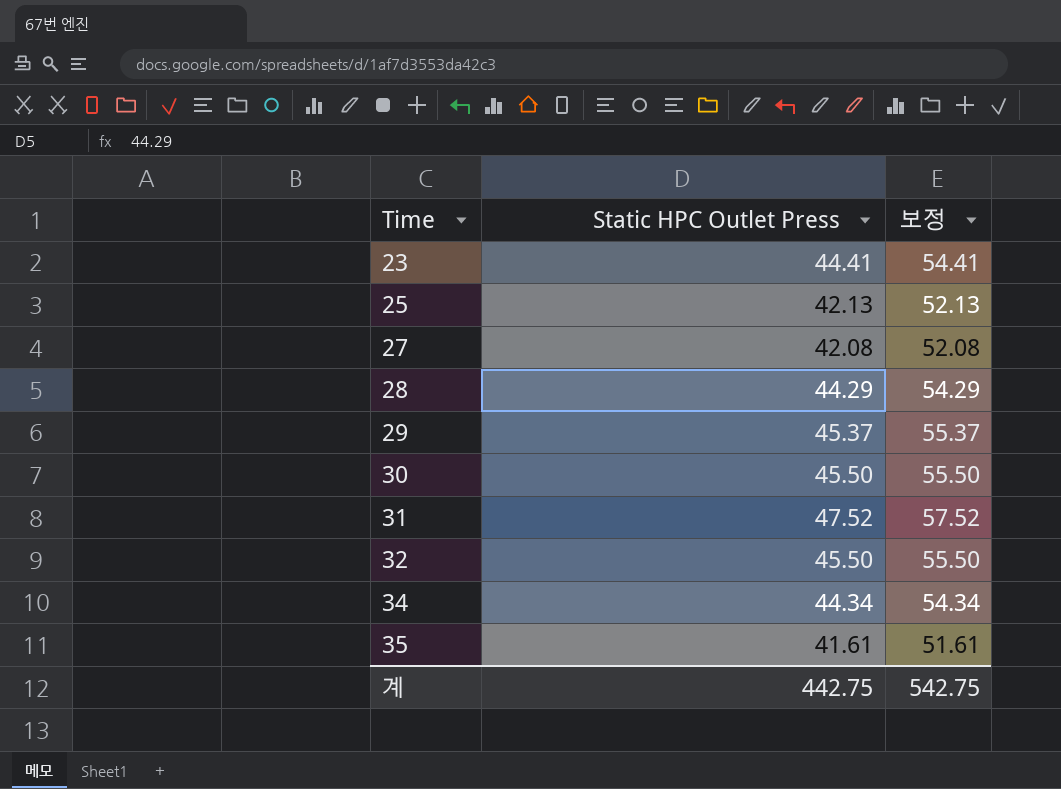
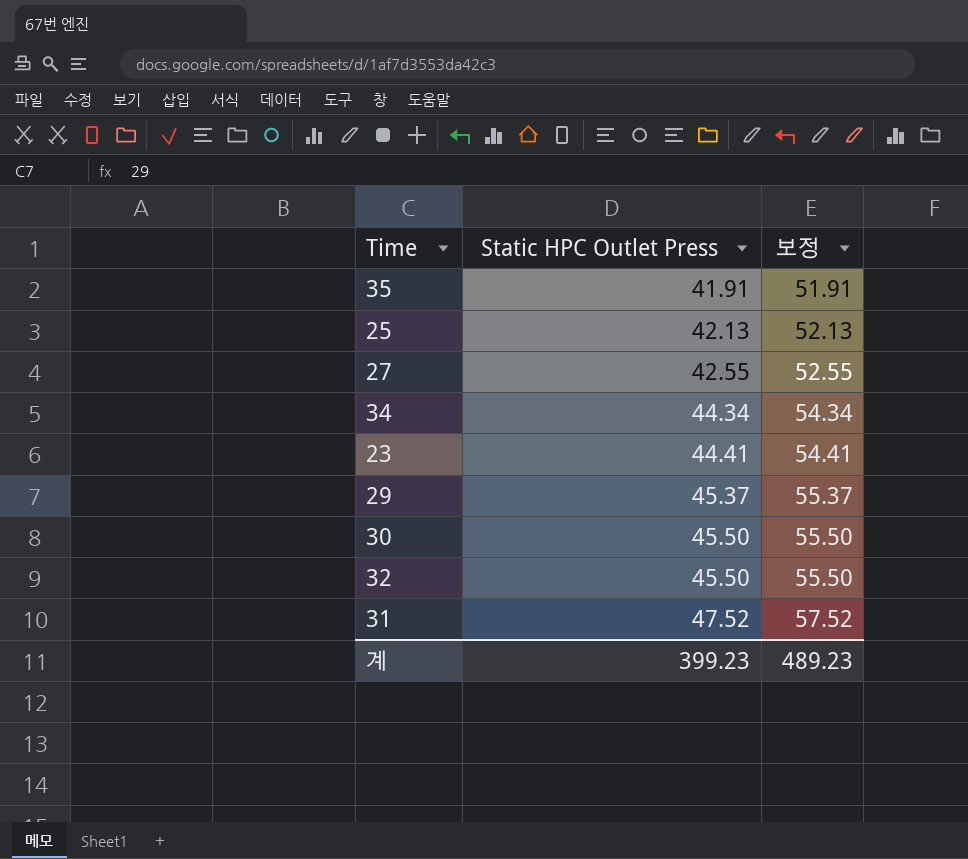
row order: Time ascending -> Static HPC Outlet Press ascending
row 28: 44.29 | 54.29 -> none
35 | Static HPC Outlet Press: 41.61 -> 41.91
35 | 보정: 51.61 -> 51.91
27 | Static HPC Outlet Press: 42.08 -> 42.55
27 | 보정: 52.08 -> 52.55
계 | Static HPC Outlet Press: 442.75 -> 399.23
계 | 보정: 542.75 -> 489.23

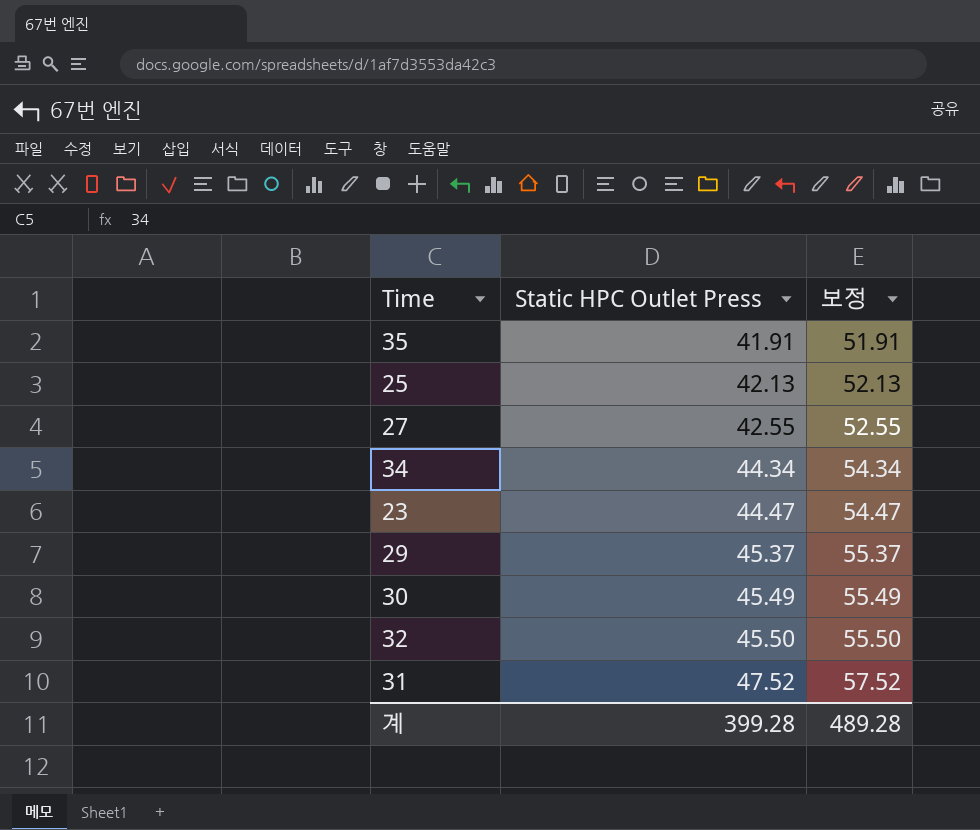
23 | Static HPC Outlet Press: 44.41 -> 44.47
23 | 보정: 54.41 -> 54.47
30 | Static HPC Outlet Press: 45.50 -> 45.49
30 | 보정: 55.50 -> 55.49
계 | Static HPC Outlet Press: 399.23 -> 399.28
계 | 보정: 489.23 -> 489.28

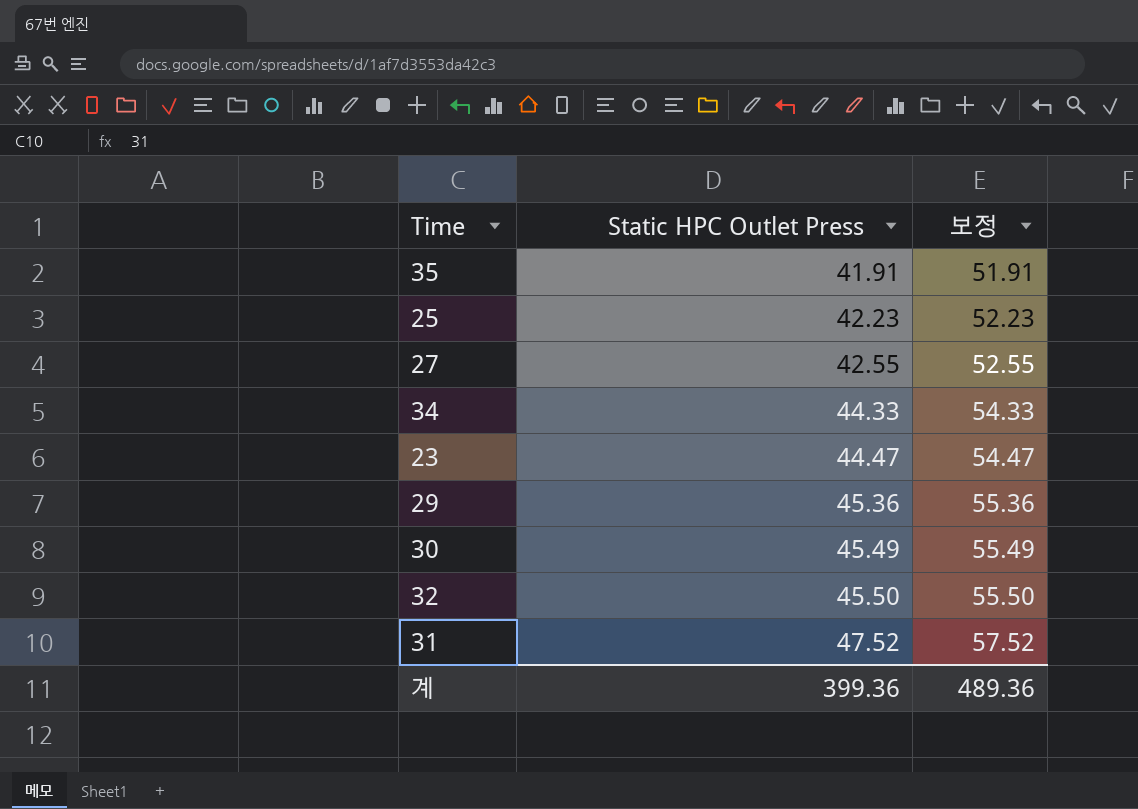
25 | Static HPC Outlet Press: 42.13 -> 42.23
25 | 보정: 52.13 -> 52.23
34 | Static HPC Outlet Press: 44.34 -> 44.33
34 | 보정: 54.34 -> 54.33
29 | Static HPC Outlet Press: 45.37 -> 45.36
29 | 보정: 55.37 -> 55.36
계 | Static HPC Outlet Press: 399.28 -> 399.36
계 | 보정: 489.28 -> 489.36

